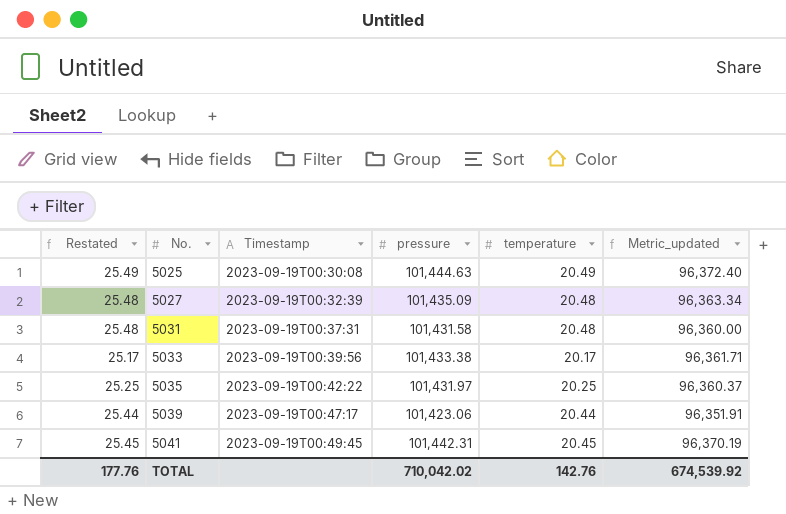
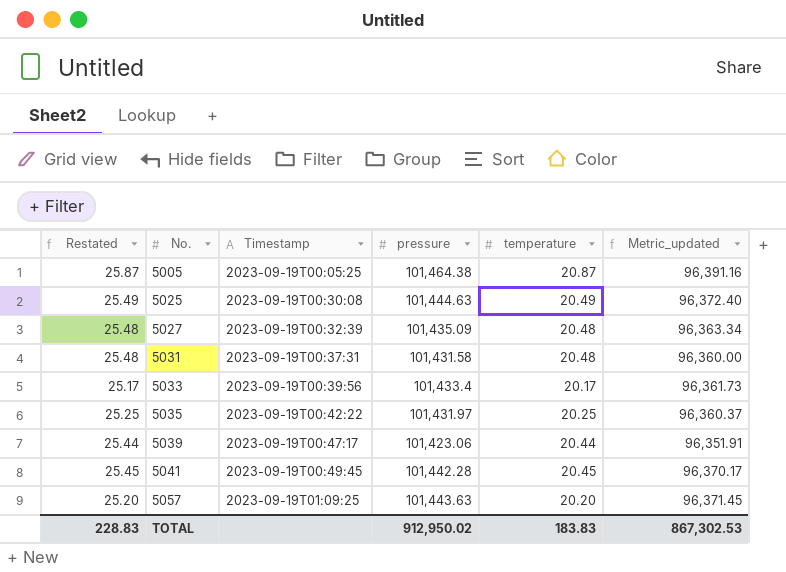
row 5005: none -> 25.87 | 2023-09-19T00:05:25 | 101,464.38 | 20.87 | 96,391.16
5033 | pressure: 101,433.38 -> 101,433.4
5033 | Metric_updated: 96,361.71 -> 96,361.73
5041 | pressure: 101,442.31 -> 101,442.28
5041 | Metric_updated: 96,370.19 -> 96,370.17
row 5057: none -> 25.20 | 2023-09-19T01:09:25 | 101,443.63 | 20.20 | 96,371.45
TOTAL | Restated: 177.76 -> 228.83
TOTAL | pressure: 710,042.02 -> 912,950.02
TOTAL | temperature: 142.76 -> 183.83
TOTAL | Metric_updated: 674,539.92 -> 867,302.53

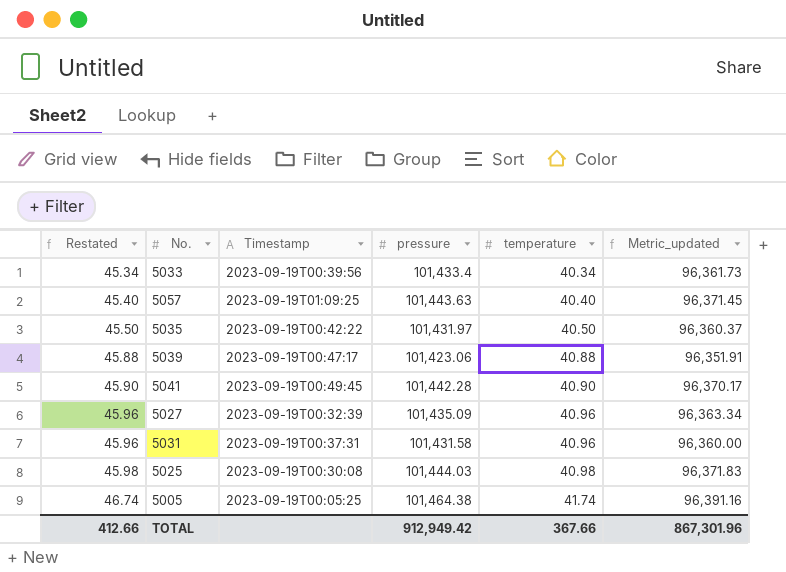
row order: No. ascending -> Restated ascending
5033 | Restated: 25.17 -> 45.34
5033 | temperature: 20.17 -> 40.34
5057 | Restated: 25.20 -> 45.40
5057 | temperature: 20.20 -> 40.40
5035 | Restated: 25.25 -> 45.50
5035 | temperature: 20.25 -> 40.50
5039 | Restated: 25.44 -> 45.88
5039 | temperature: 20.44 -> 40.88
5041 | Restated: 25.45 -> 45.90
5041 | temperature: 20.45 -> 40.90
5027 | Restated: 25.48 -> 45.96
5027 | temperature: 20.48 -> 40.96
5031 | Restated: 25.48 -> 45.96
5031 | temperature: 20.48 -> 40.96
5025 | Restated: 25.49 -> 45.98
5025 | pressure: 101,444.63 -> 101,444.03
5025 | temperature: 20.49 -> 40.98
5025 | Metric_updated: 96,372.40 -> 96,371.83
5005 | Restated: 25.87 -> 46.74
5005 | temperature: 20.87 -> 41.74
TOTAL | Restated: 228.83 -> 412.66
TOTAL | pressure: 912,950.02 -> 912,949.42
TOTAL | temperature: 183.83 -> 367.66
TOTAL | Metric_updated: 867,302.53 -> 867,301.96

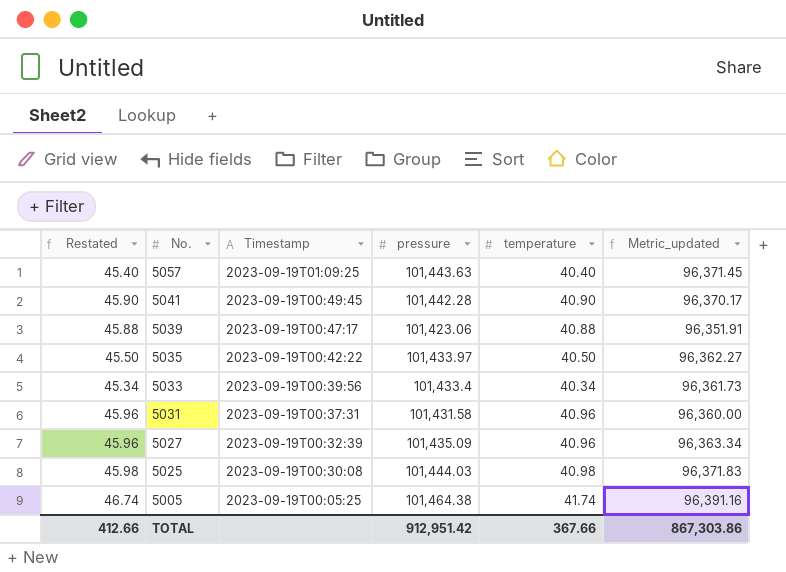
row order: Restated ascending -> No. descending
5035 | pressure: 101,431.97 -> 101,433.97
5035 | Metric_updated: 96,360.37 -> 96,362.27
TOTAL | pressure: 912,949.42 -> 912,951.42
TOTAL | Metric_updated: 867,301.96 -> 867,303.86

